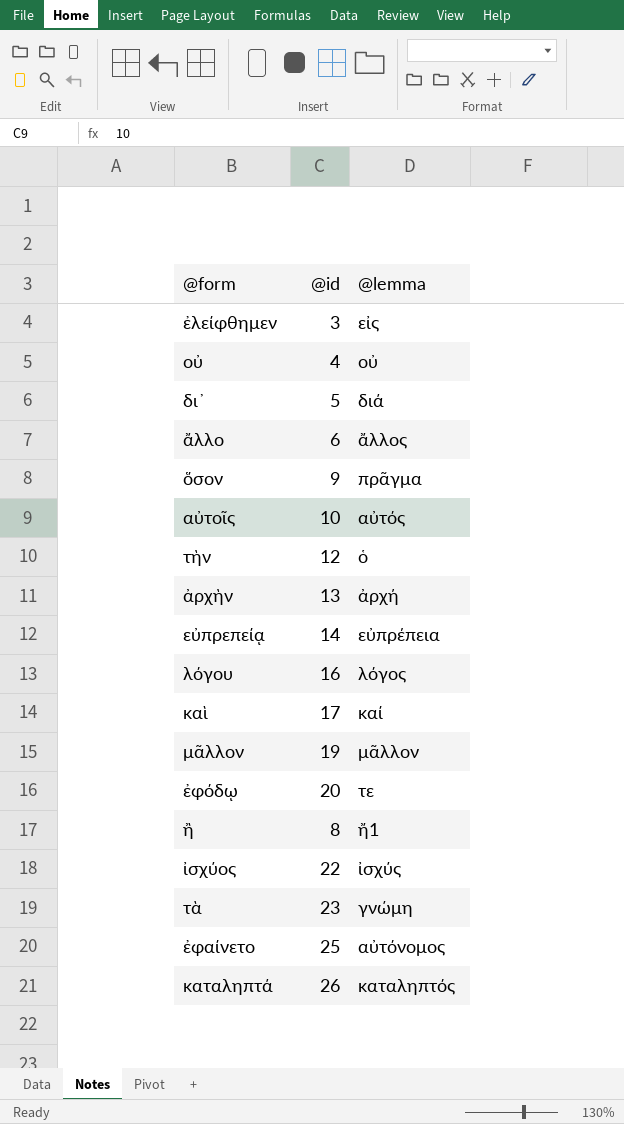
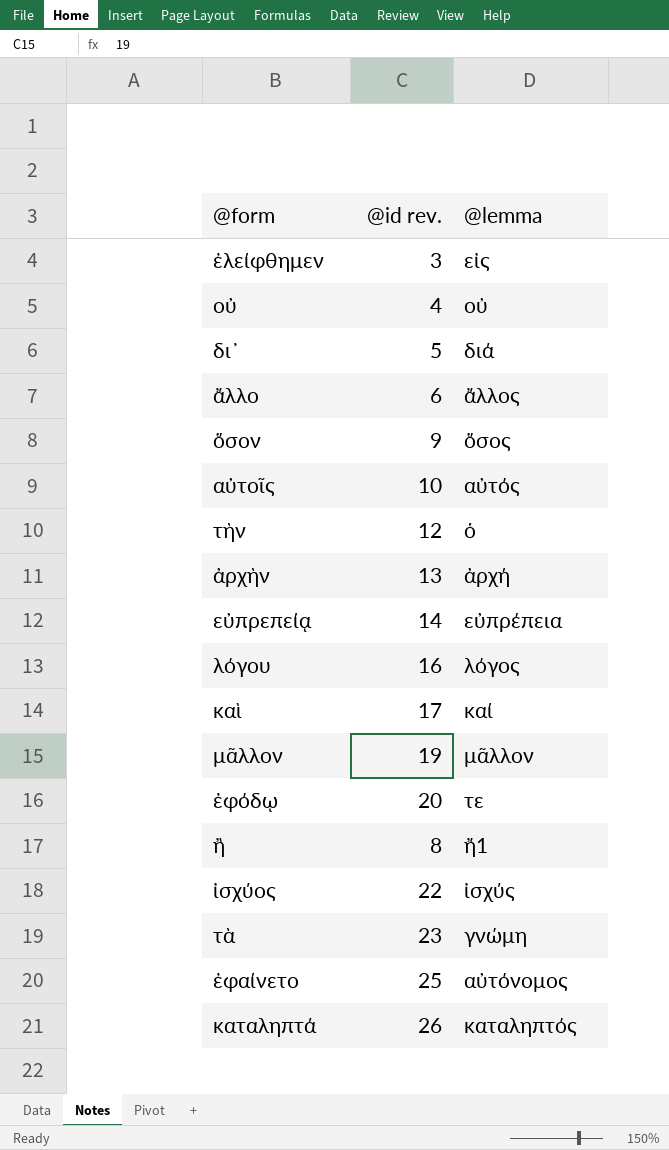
column name: @id -> @id rev.
ὅσον | @lemma: πρᾶγμα -> ὅσος

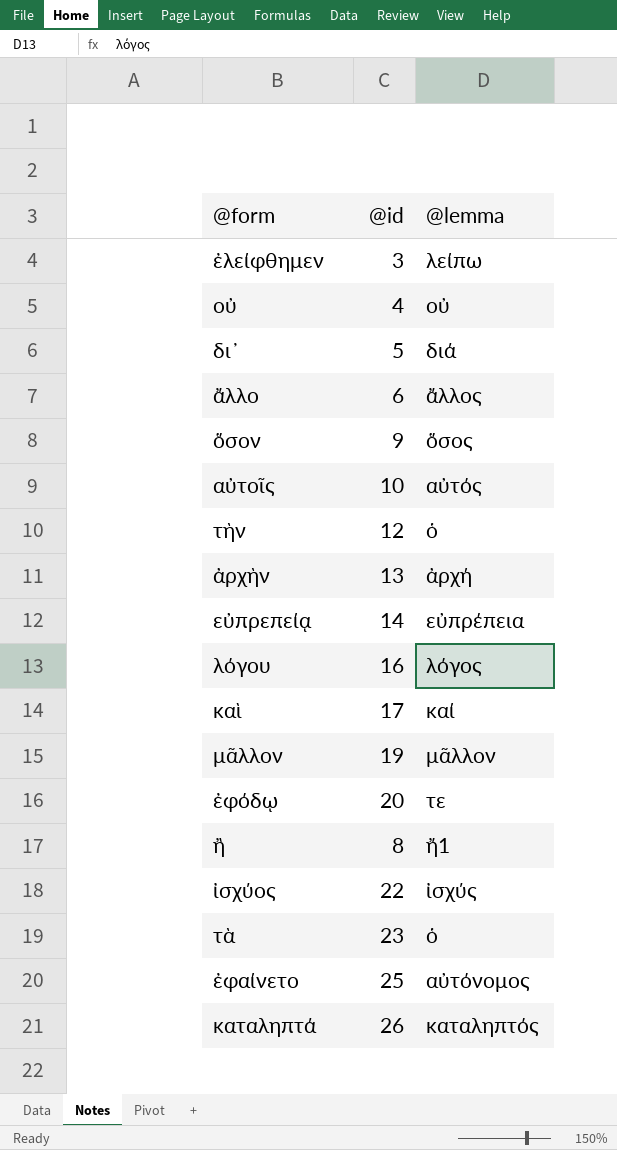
column name: @id rev. -> @id
ἐλείφθημεν | @lemma: εἰς -> λείπω
τὰ | @lemma: γνώμη -> ὁ

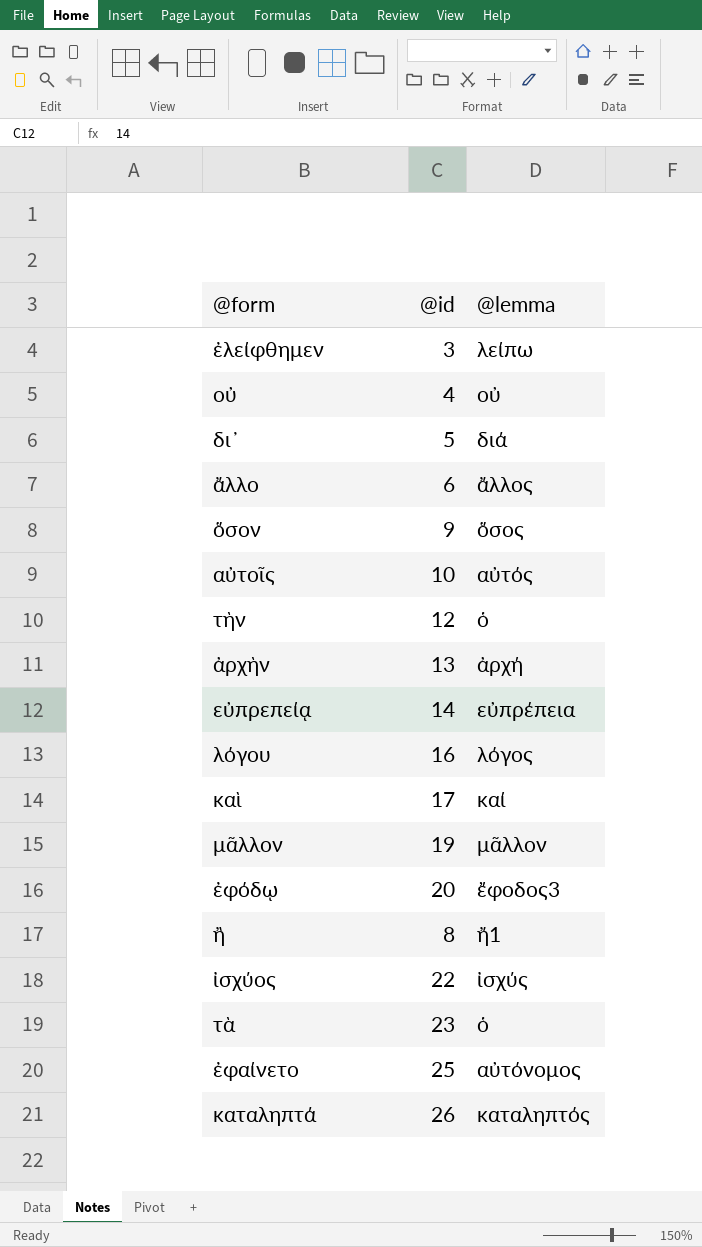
ἐφόδῳ | @lemma: τε -> ἔφοδος3

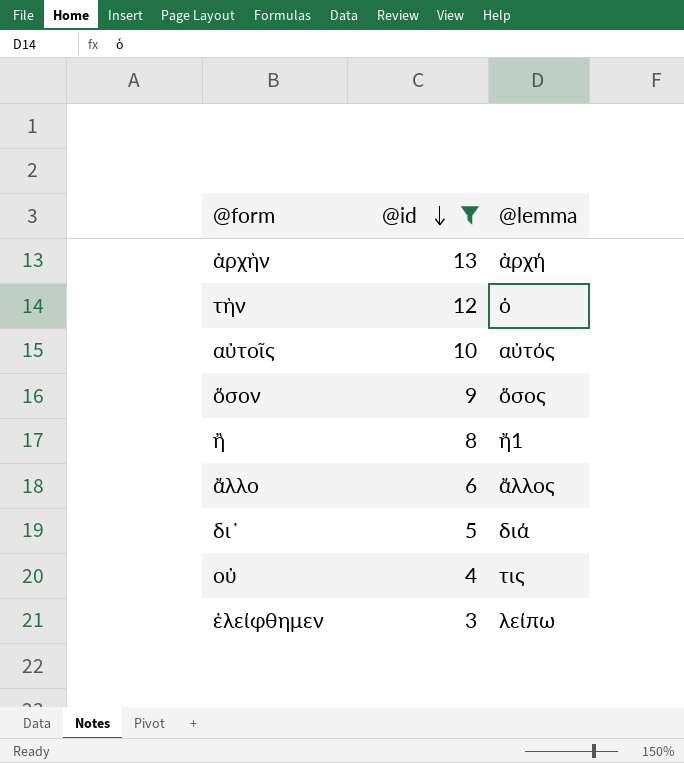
filter: none -> @id <= 13
row order: none -> @id descending
οὐ | @lemma: οὐ -> τις

